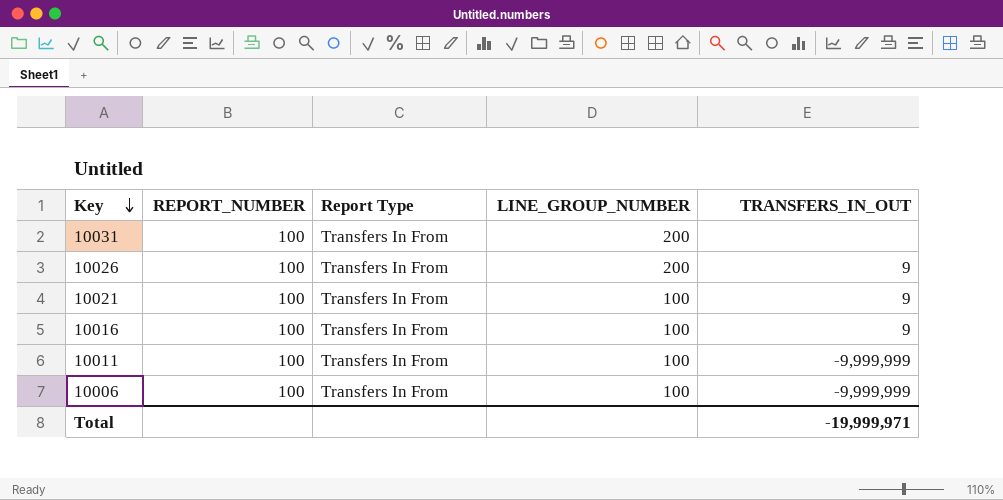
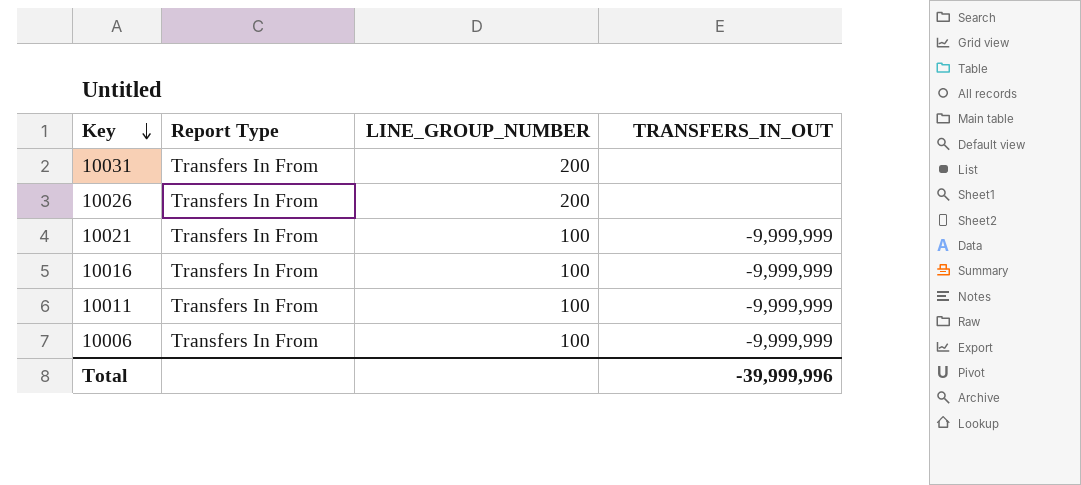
column REPORT_NUMBER | position: 2 -> none
10026 | TRANSFERS_IN_OUT: 9 -> none
10021 | TRANSFERS_IN_OUT: 9 -> -9,999,999
10016 | TRANSFERS_IN_OUT: 9 -> -9,999,999
Total | TRANSFERS_IN_OUT: -19,999,971 -> -39,999,996

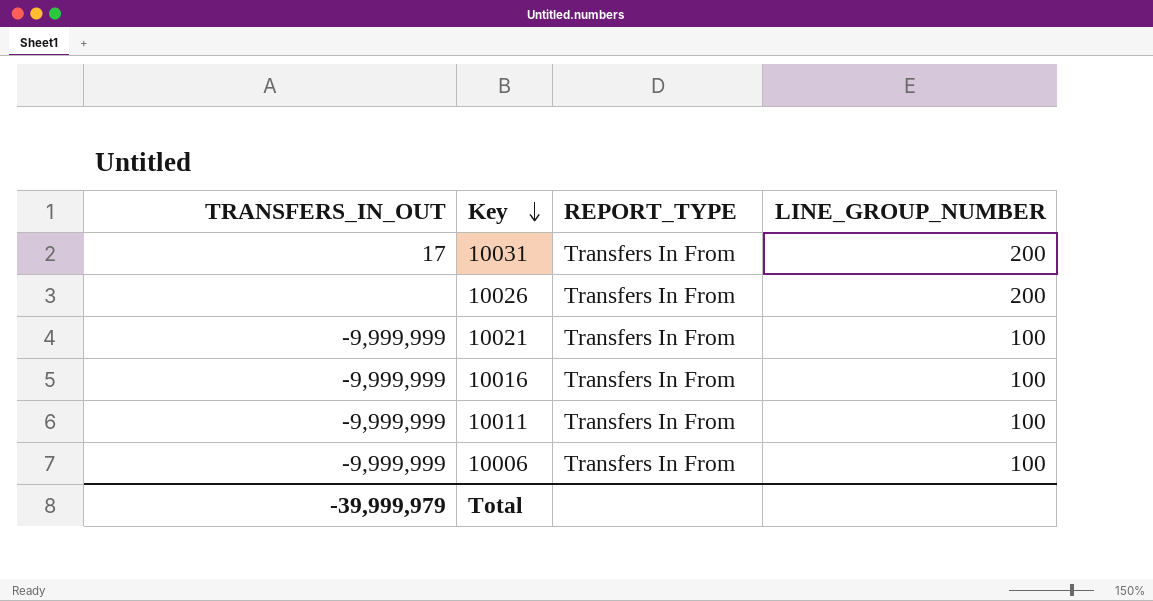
column TRANSFERS_IN_OUT | position: 4 -> 1
column name: Report Type -> REPORT_TYPE
10031 | TRANSFERS_IN_OUT: none -> 17
Total | TRANSFERS_IN_OUT: -39,999,996 -> -39,999,979

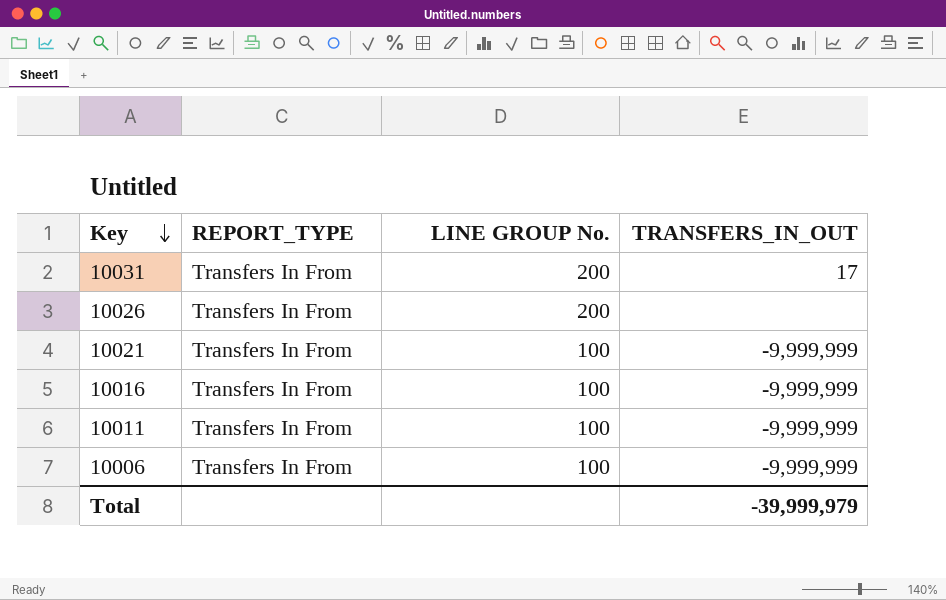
column name: LINE_GROUP_NUMBER -> LINE GROUP No.
column TRANSFERS_IN_OUT | position: 1 -> 4

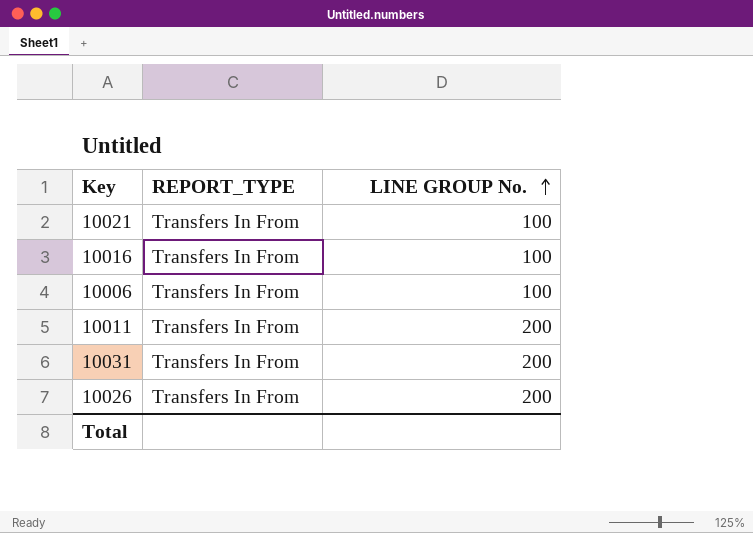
row order: Key descending -> LINE GROUP No. ascending
column TRANSFERS_IN_OUT | position: 4 -> none
10011 | LINE GROUP No.: 100 -> 200

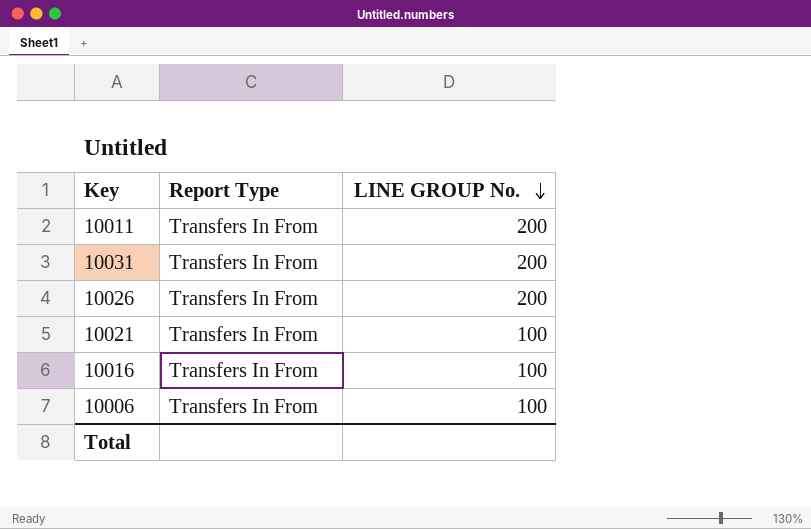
row order: LINE GROUP No. ascending -> LINE GROUP No. descending
column name: REPORT_TYPE -> Report Type

